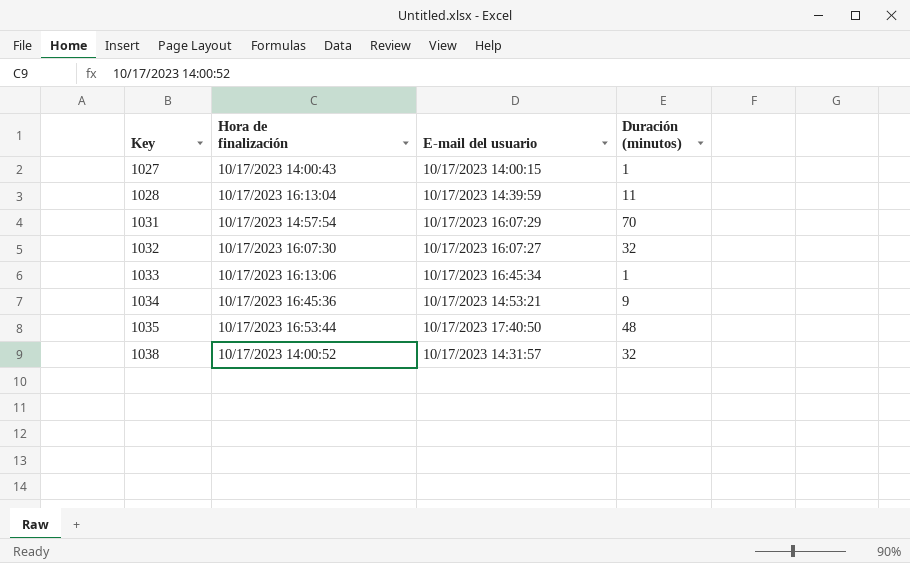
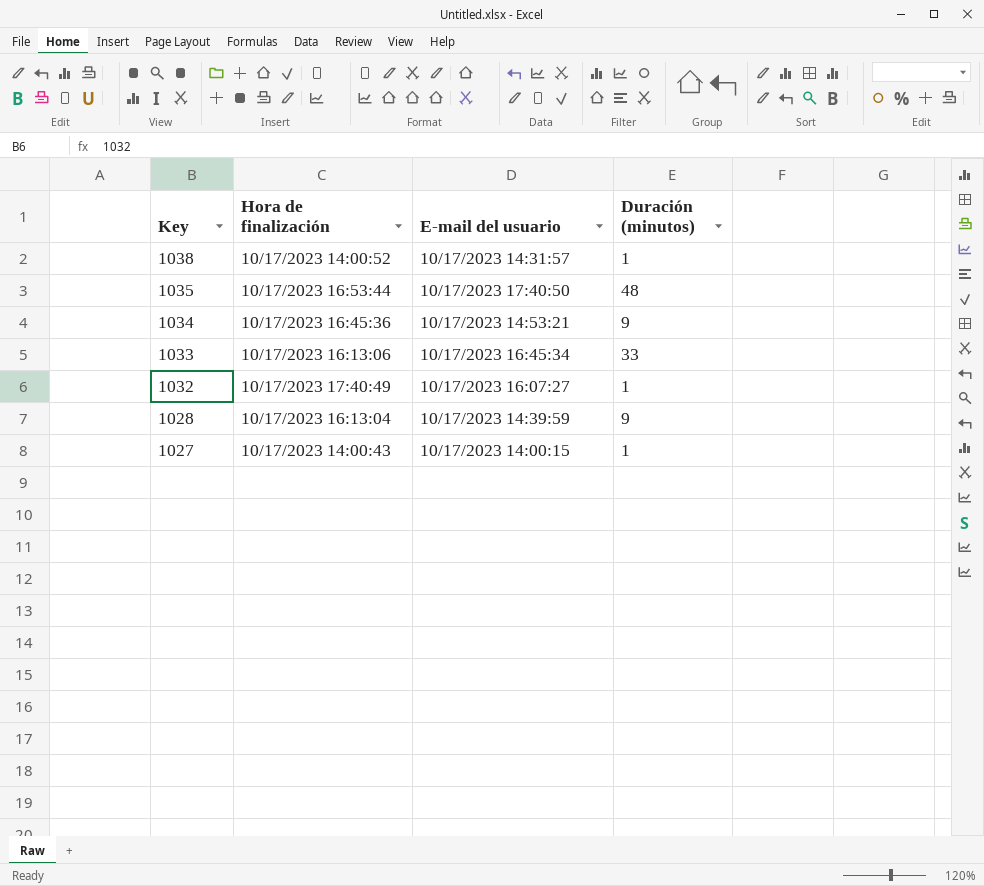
row order: Key ascending -> Key descending
row 1031: 10/17/2023 14:57:54 | 10/17/2023 16:07:29 | 70 -> none
1038 | Duración (minutos): 32 -> 1
1033 | Duración (minutos): 1 -> 33
1032 | Hora de finalización: 10/17/2023 16:07:30 -> 10/17/2023 17:40:49
1032 | Duración (minutos): 32 -> 1
1028 | Duración (minutos): 11 -> 9

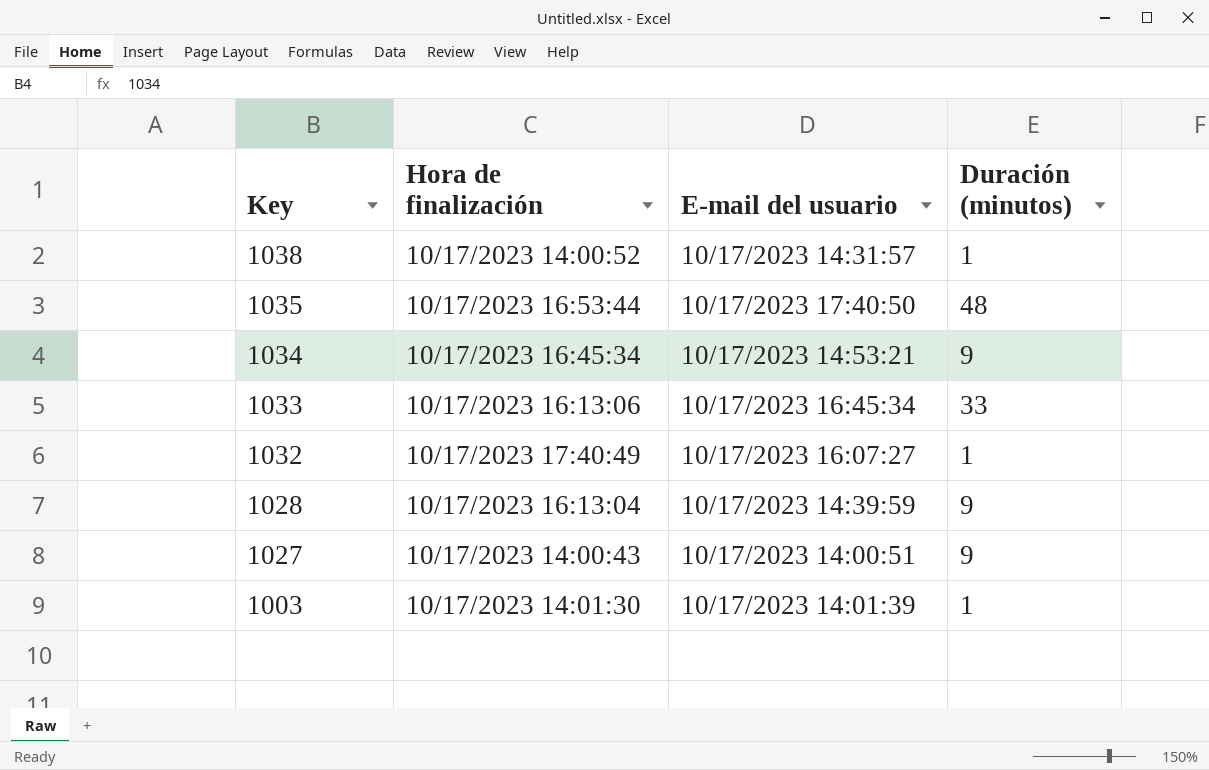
1034 | Hora de finalización: 10/17/2023 16:45:36 -> 10/17/2023 16:45:34
1027 | E-mail del usuario: 10/17/2023 14:00:15 -> 10/17/2023 14:00:51
1027 | Duración (minutos): 1 -> 9
row 1003: none -> 10/17/2023 14:01:30 | 10/17/2023 14:01:39 | 1

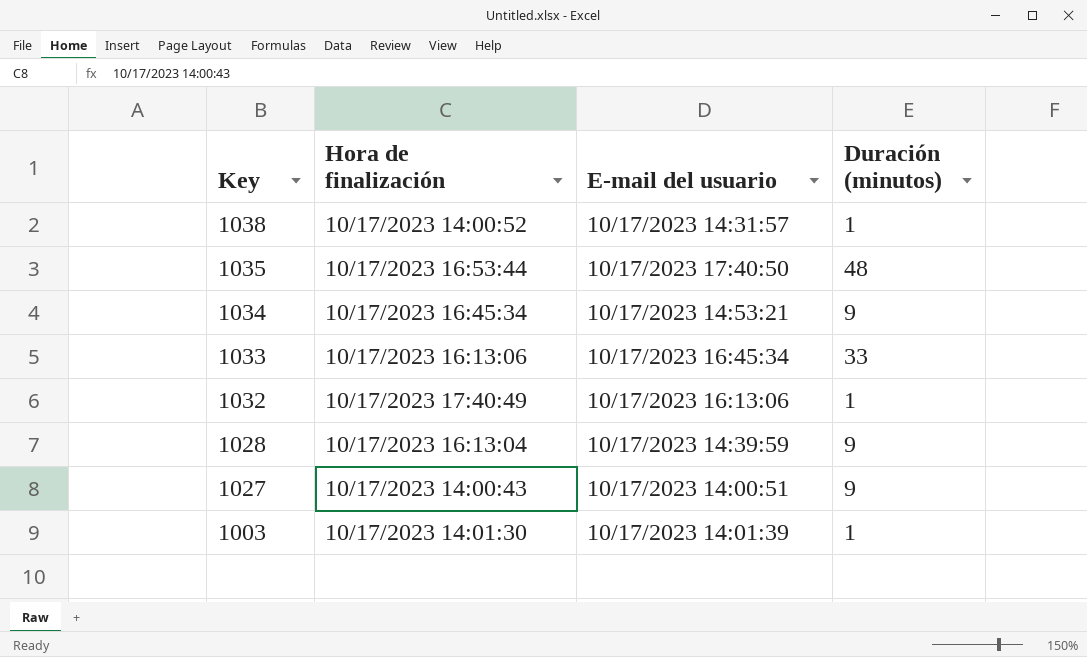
1032 | E-mail del usuario: 10/17/2023 16:07:27 -> 10/17/2023 16:13:06

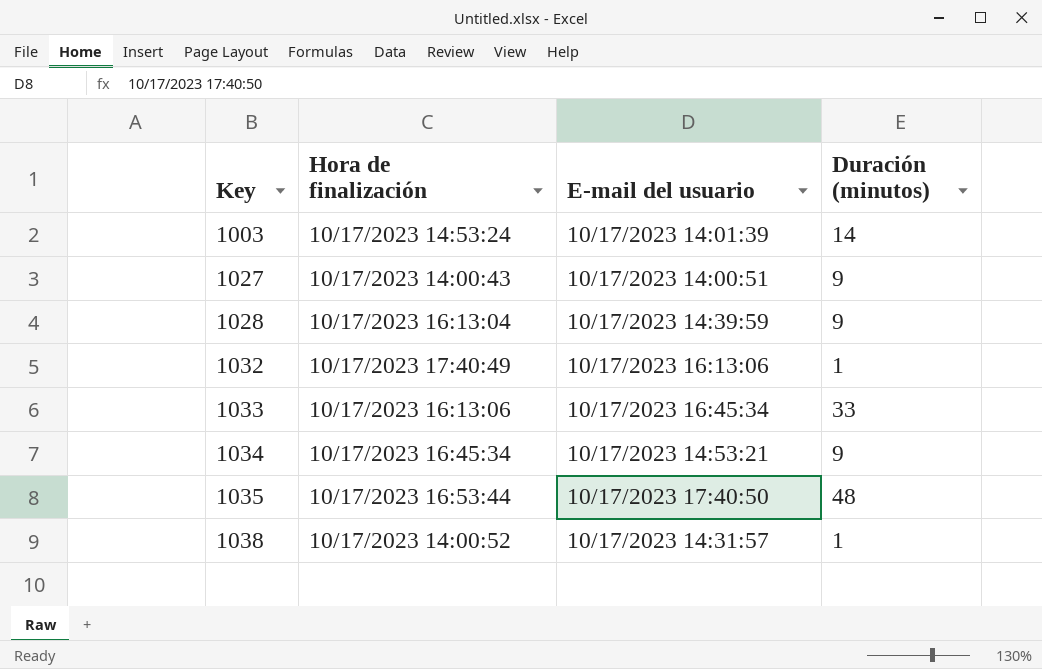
row order: Key descending -> Key ascending
1003 | Hora de finalización: 10/17/2023 14:01:30 -> 10/17/2023 14:53:24
1003 | Duración (minutos): 1 -> 14

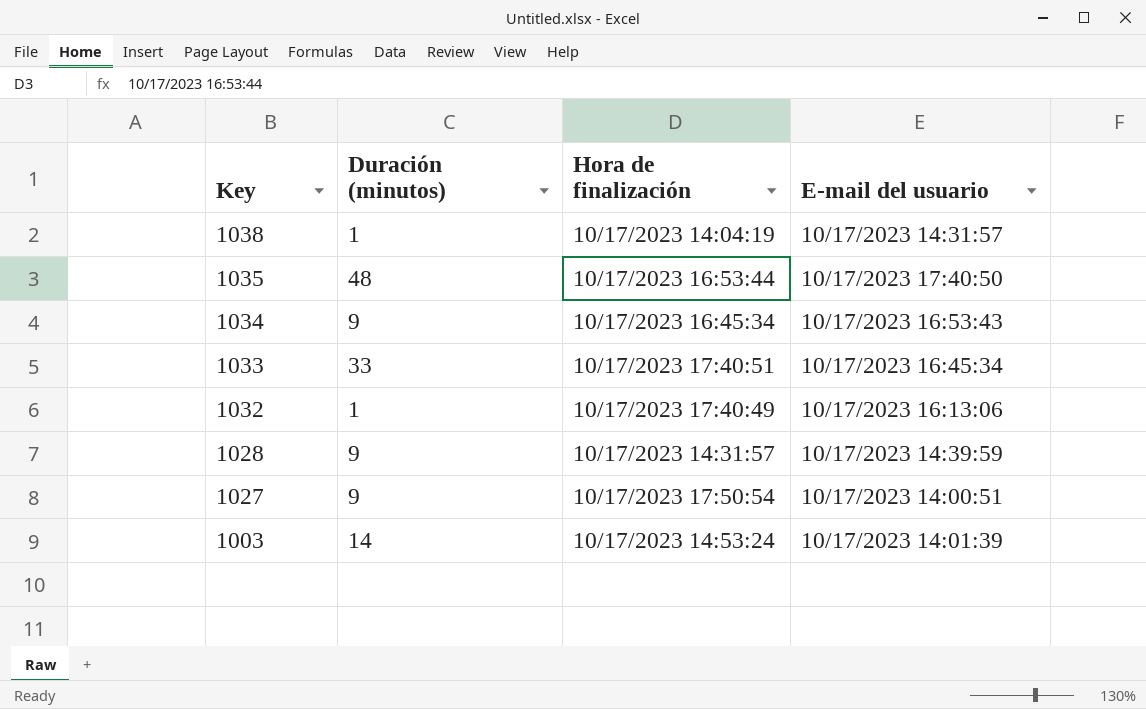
row order: Key ascending -> Key descending
column Duración (minutos) | position: 4 -> 2
1038 | Hora de finalización: 10/17/2023 14:00:52 -> 10/17/2023 14:04:19
1034 | E-mail del usuario: 10/17/2023 14:53:21 -> 10/17/2023 16:53:43
1033 | Hora de finalización: 10/17/2023 16:13:06 -> 10/17/2023 17:40:51
1028 | Hora de finalización: 10/17/2023 16:13:04 -> 10/17/2023 14:31:57
1027 | Hora de finalización: 10/17/2023 14:00:43 -> 10/17/2023 17:50:54

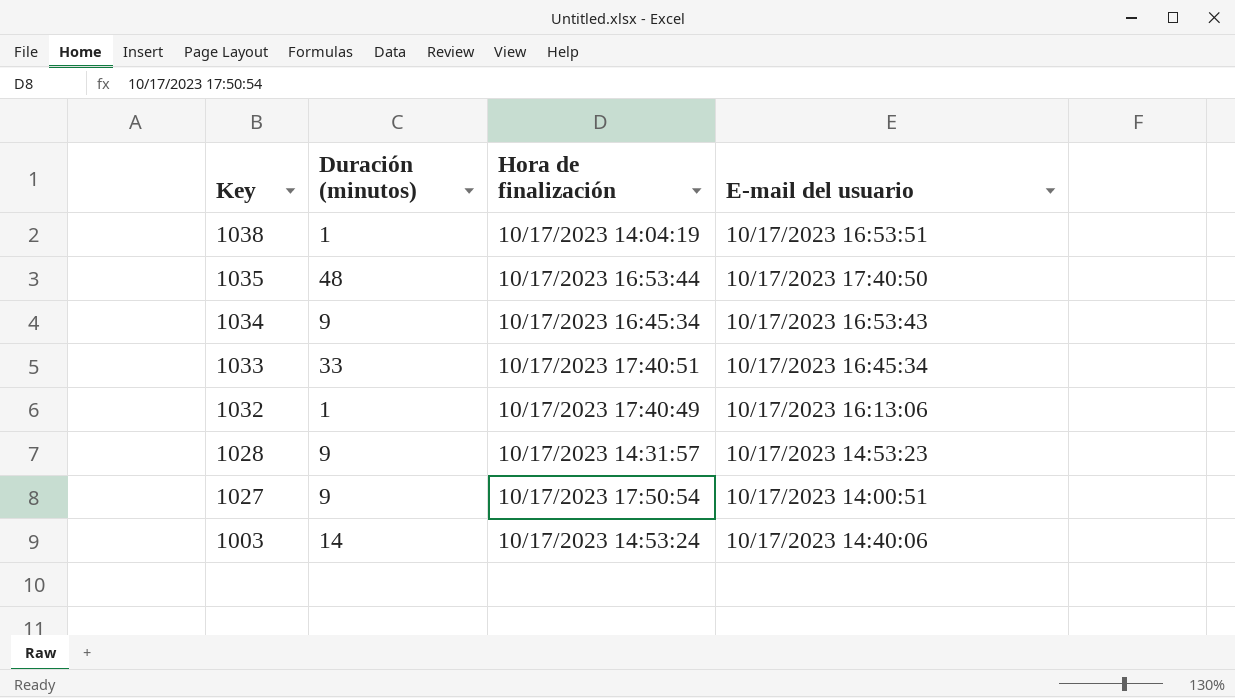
1038 | E-mail del usuario: 10/17/2023 14:31:57 -> 10/17/2023 16:53:51
1028 | E-mail del usuario: 10/17/2023 14:39:59 -> 10/17/2023 14:53:23
1003 | E-mail del usuario: 10/17/2023 14:01:39 -> 10/17/2023 14:40:06

